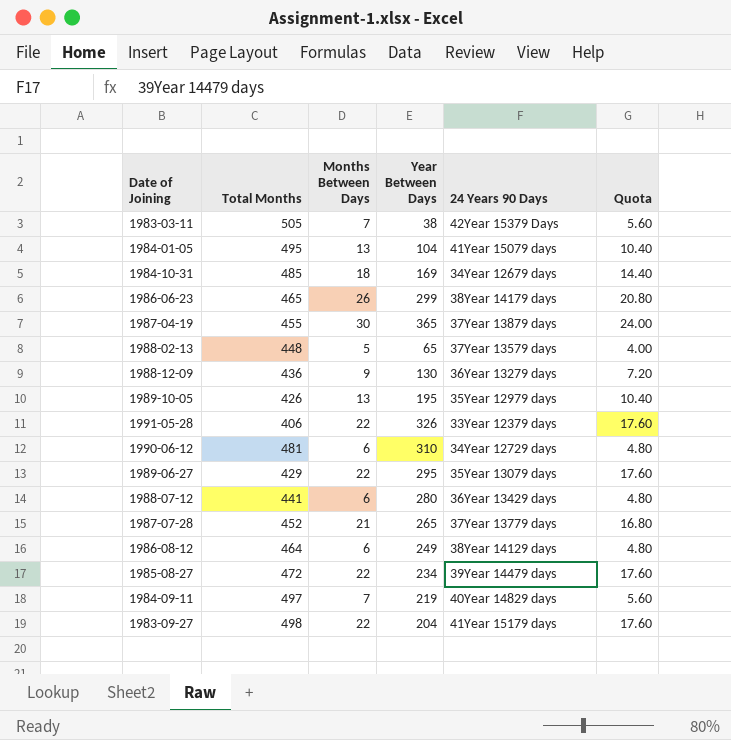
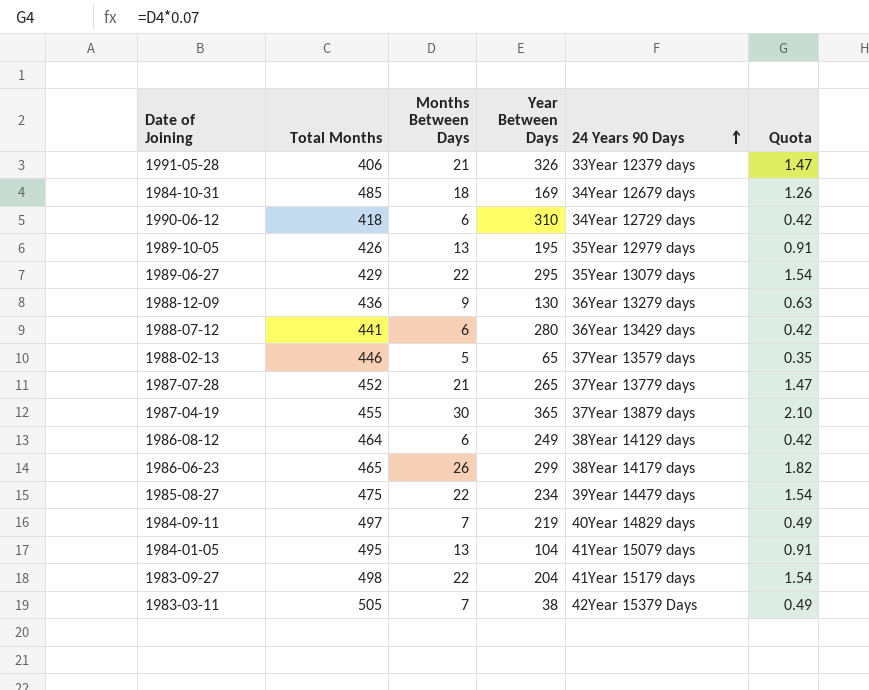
row order: none -> 24 Years 90 Days ascending
column Quota | formula: [Months Between Days] * 0.8 -> [Months Between Days] * 0.07
1991-05-28 | Months Between Days: 22 -> 21
1990-06-12 | Total Months: 481 -> 418
1988-02-13 | Total Months: 448 -> 446
1985-08-27 | Total Months: 472 -> 475

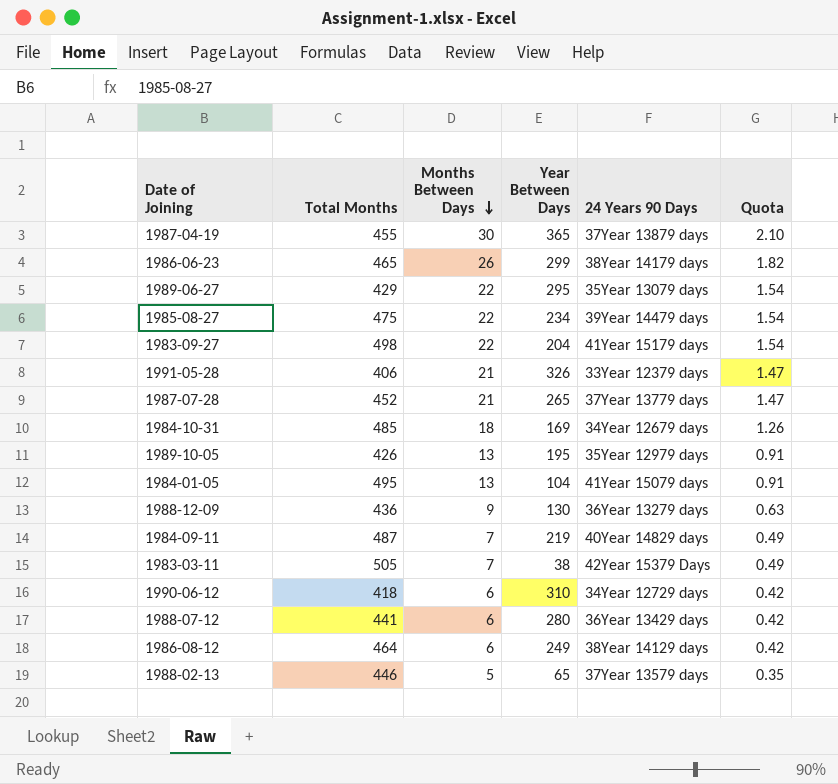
row order: 24 Years 90 Days ascending -> Months Between Days descending
1984-09-11 | Total Months: 497 -> 487

